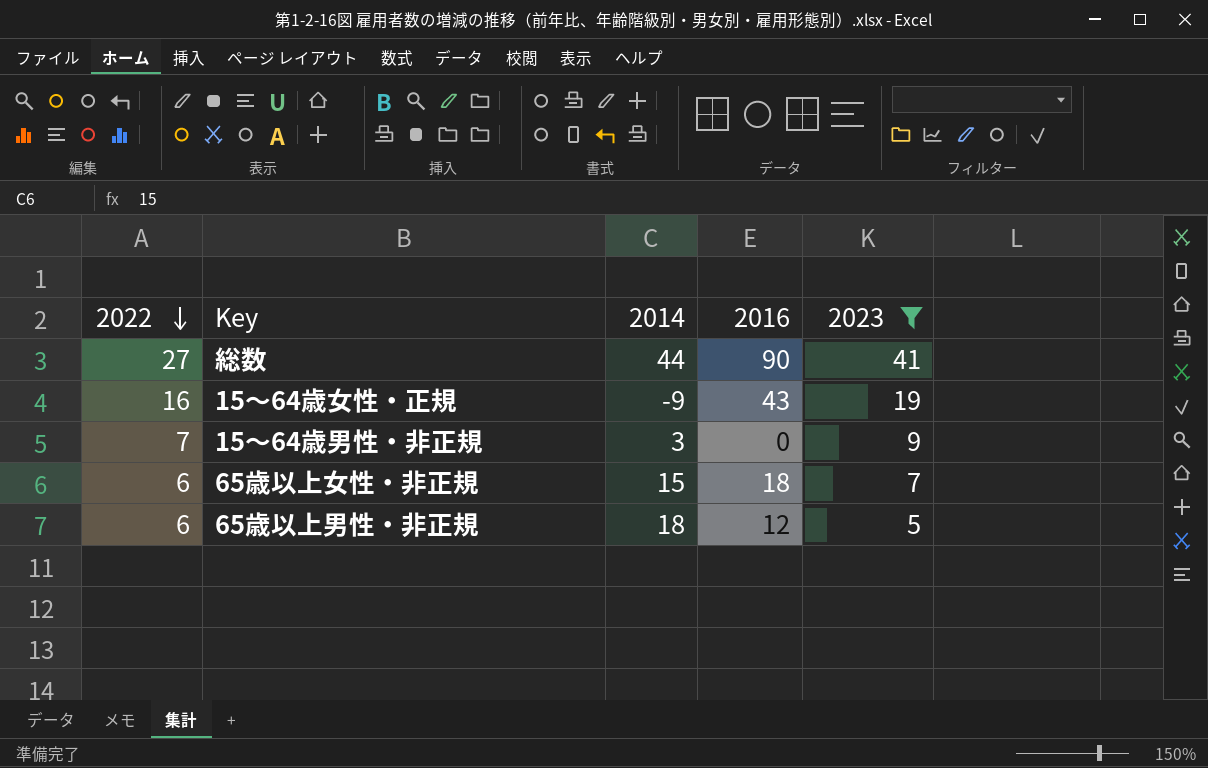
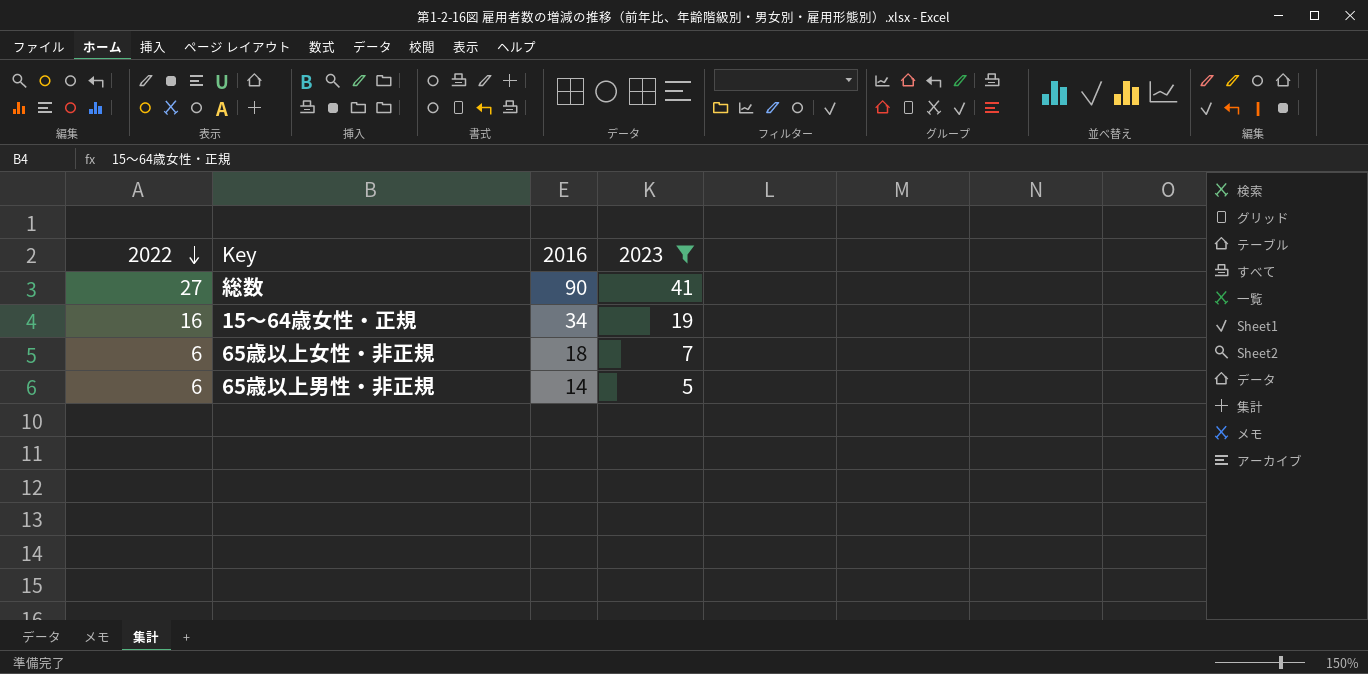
column 2014 | position: 3 -> none
row 15～64歳男性・非正規: 7 | 3 | 0 | 9 -> none
15～64歳女性・正規 | 2016: 43 -> 34
65歳以上男性・非正規 | 2016: 12 -> 14

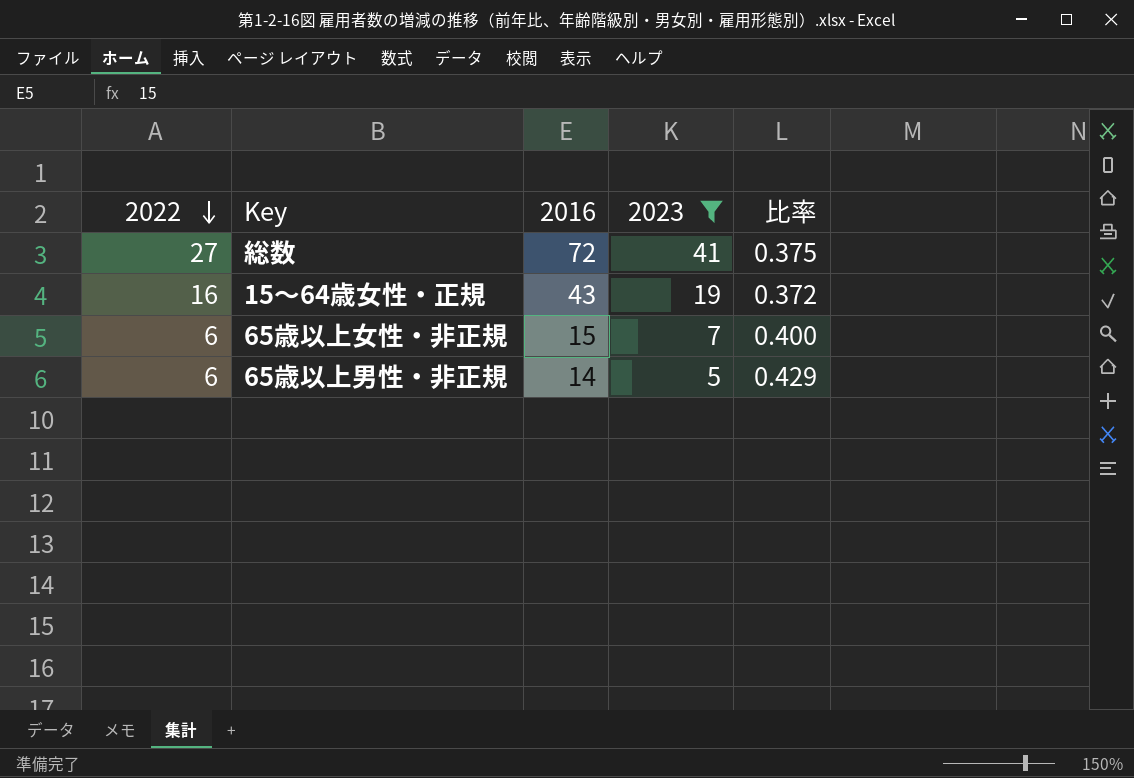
column 比率 | formula: none -> [2022] / [2016]
総数 | 2016: 90 -> 72
15～64歳女性・正規 | 2016: 34 -> 43
65歳以上女性・非正規 | 2016: 18 -> 15

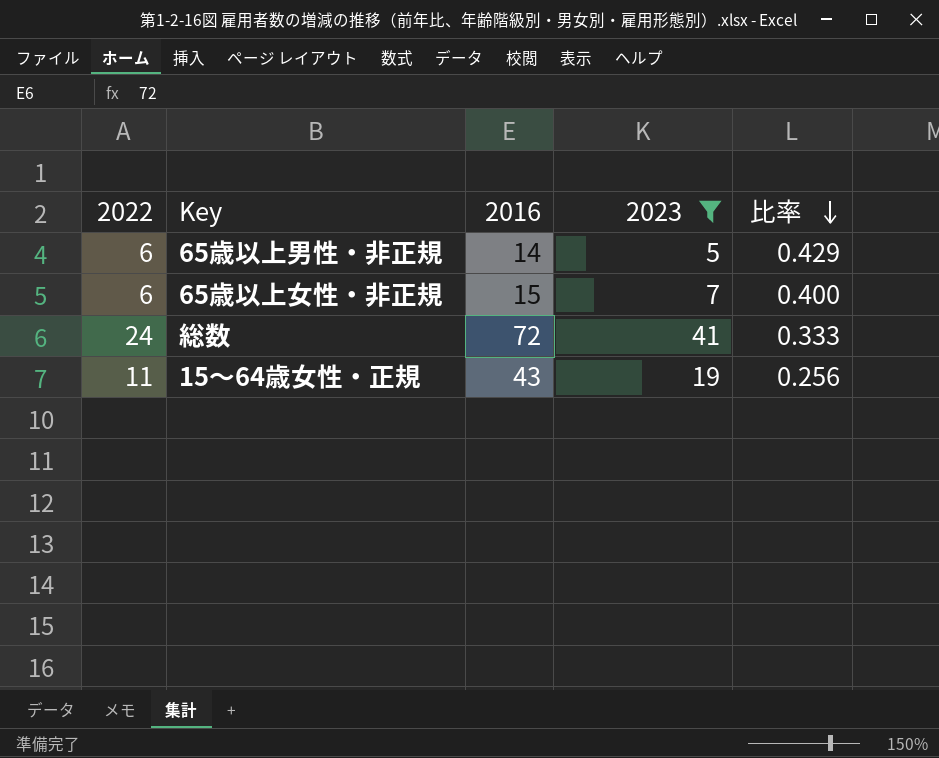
row order: 2022 descending -> 比率 descending
総数 | 2022: 27 -> 24
総数 | 比率: 0.375 -> 0.333
15～64歳女性・正規 | 2022: 16 -> 11
15～64歳女性・正規 | 比率: 0.372 -> 0.256

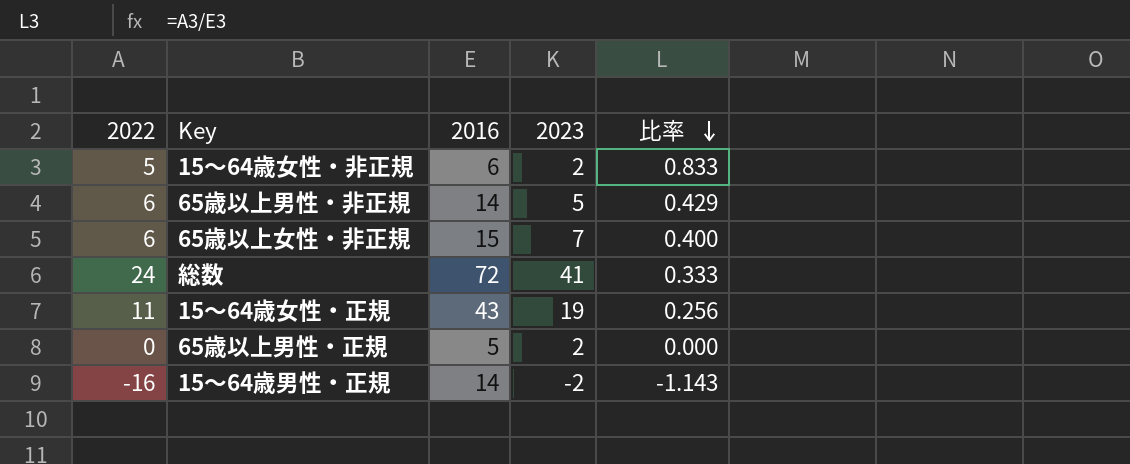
filter: 2023 >= 5 -> none

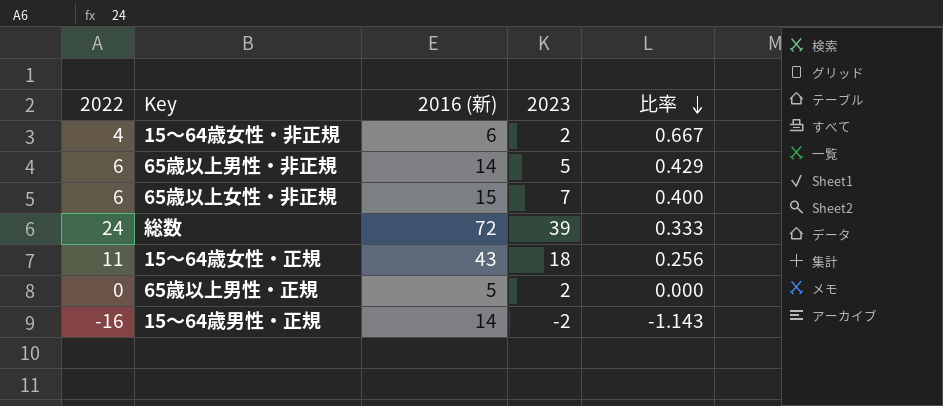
column name: 2016 -> 2016 (新)
15～64歳女性・非正規 | 2022: 5 -> 4
15～64歳女性・非正規 | 比率: 0.833 -> 0.667
総数 | 2023: 41 -> 39
15～64歳女性・正規 | 2023: 19 -> 18

